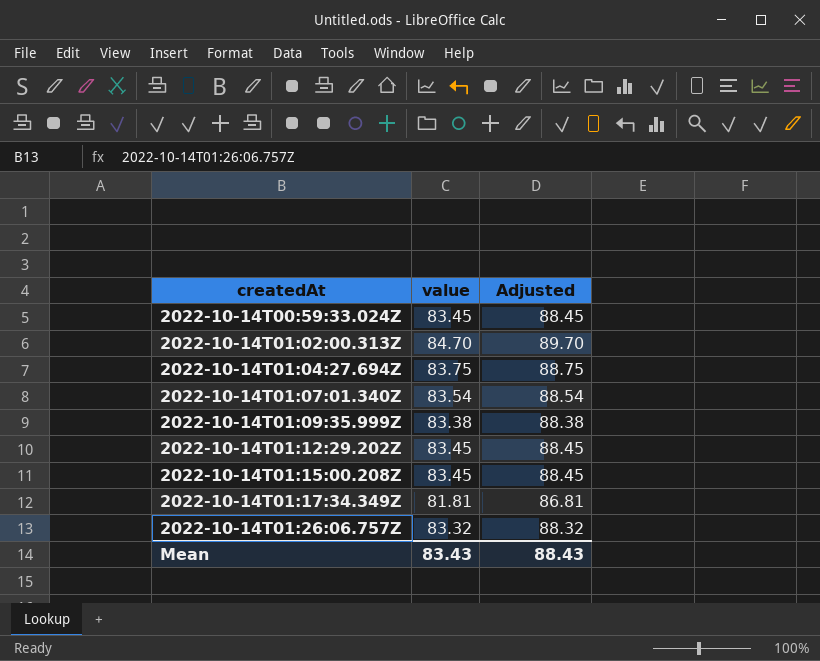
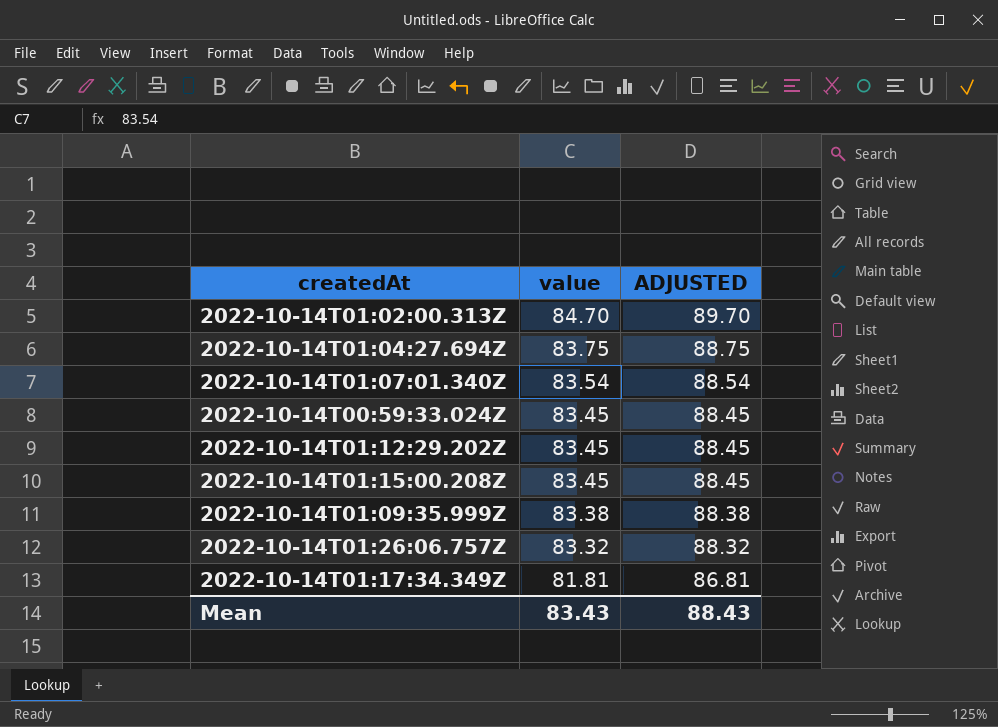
row order: createdAt ascending -> value descending
column name: Adjusted -> ADJUSTED

